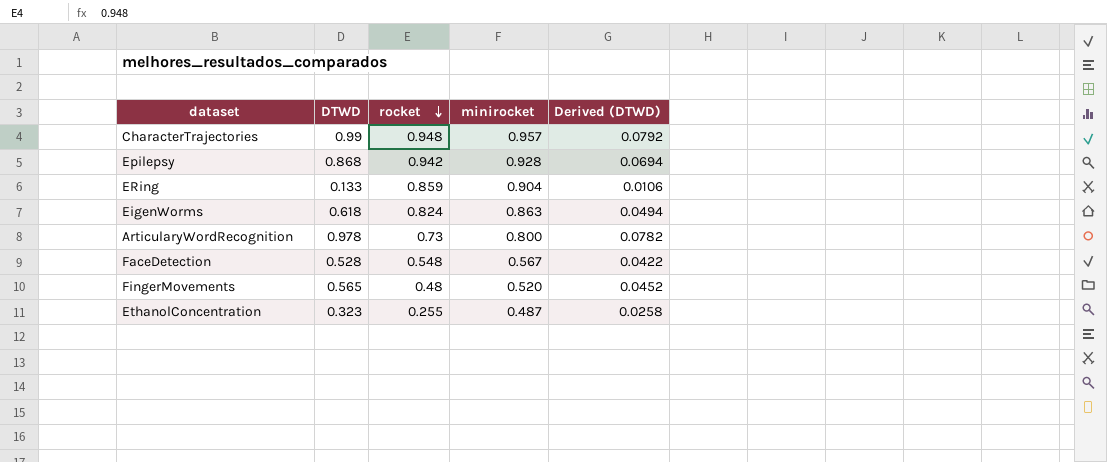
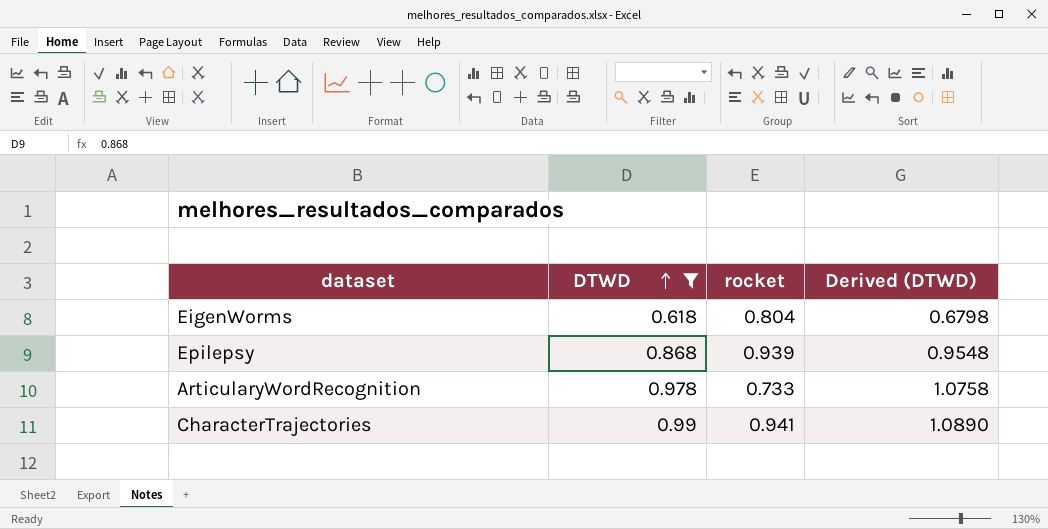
filter: none -> DTWD >= 0.618
row order: rocket descending -> DTWD ascending
column minirocket | position: 4 -> none
column Derived (DTWD) | formula: [DTWD] * 0.08 -> [DTWD] * 1.1
EigenWorms | rocket: 0.824 -> 0.804
Epilepsy | rocket: 0.942 -> 0.939
ArticularyWordRecognition | rocket: 0.73 -> 0.733
CharacterTrajectories | rocket: 0.948 -> 0.941

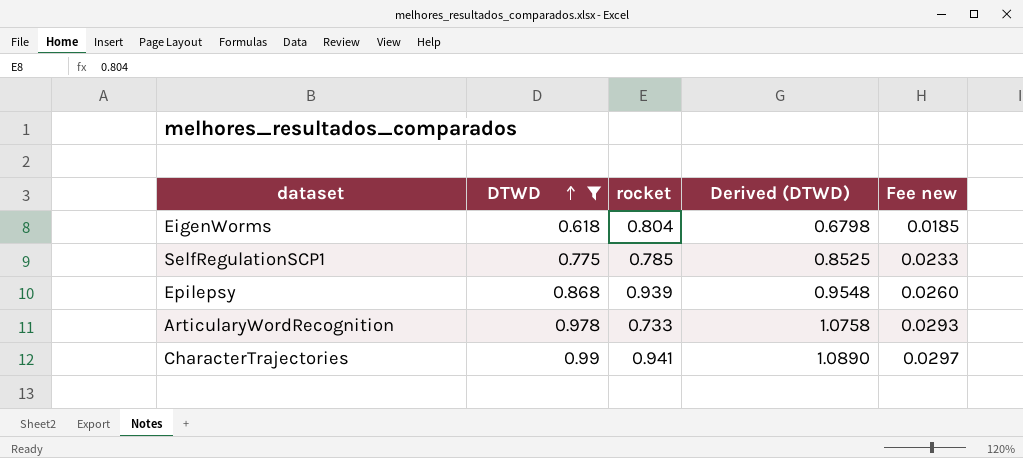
column Fee new | formula: none -> [DTWD] * 0.03
row SelfRegulationSCP1: none -> 0.775 | 0.785 | 0.8525 | 0.0233

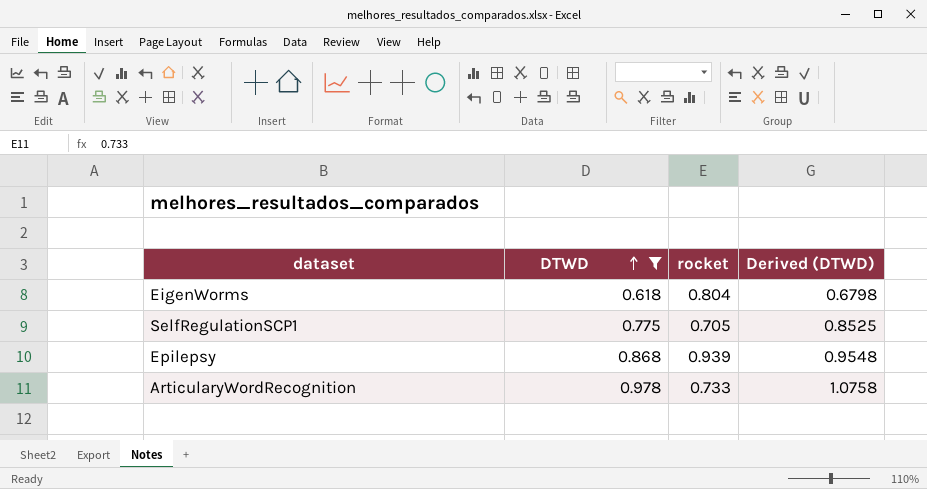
column Fee new | formula: [DTWD] * 0.03 -> none
row CharacterTrajectories: 0.99 | 0.941 | 1.0890 | 0.0297 -> none
SelfRegulationSCP1 | rocket: 0.785 -> 0.705

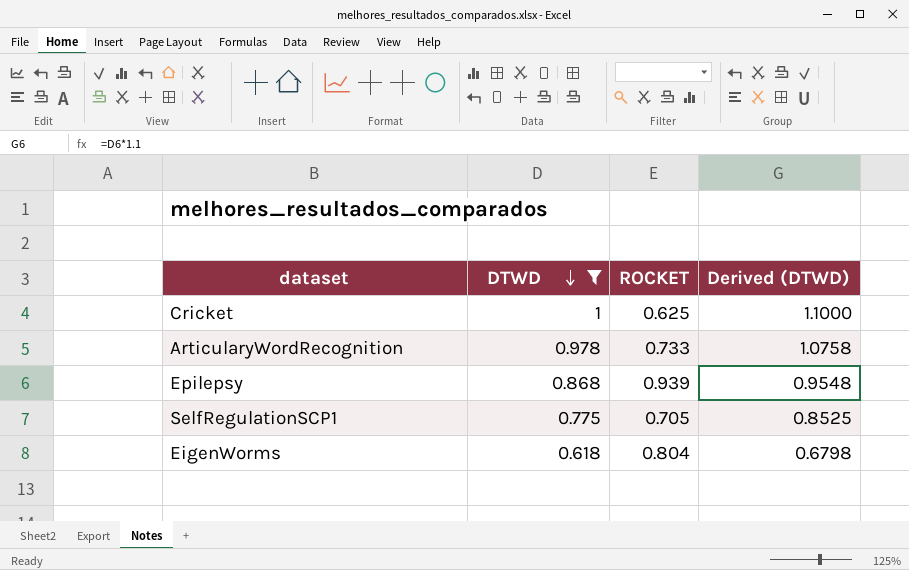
row order: DTWD ascending -> DTWD descending
column name: rocket -> ROCKET
row Cricket: none -> 1 | 0.625 | 1.1000

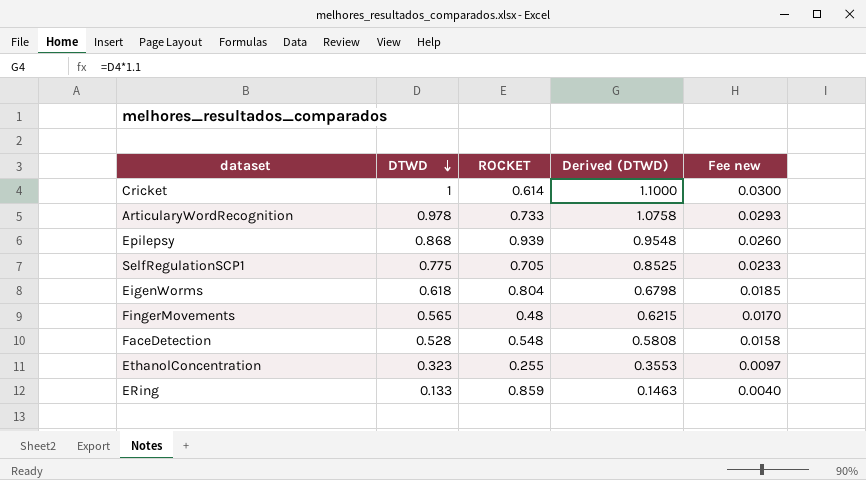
filter: DTWD >= 0.618 -> none
column Fee new | formula: none -> [DTWD] * 0.03
Cricket | ROCKET: 0.625 -> 0.614

